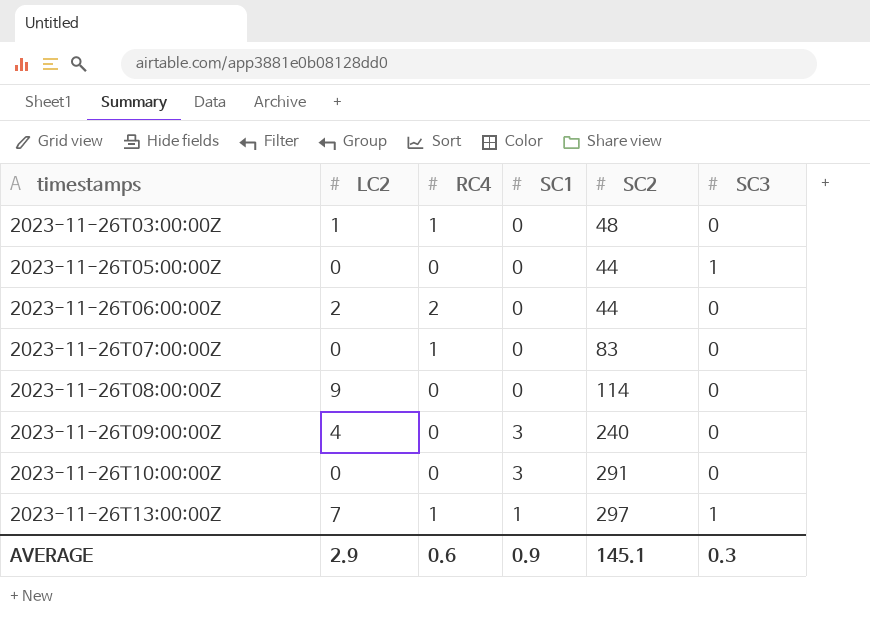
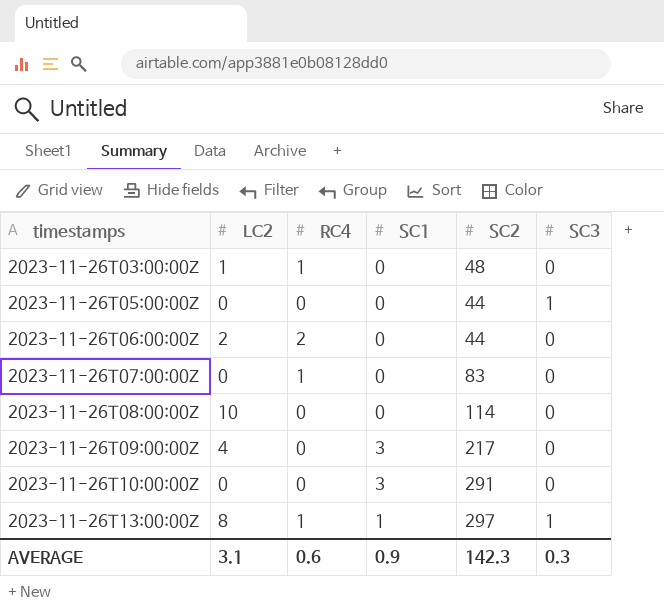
2023-11-26T08:00:00Z | LC2: 9 -> 10
2023-11-26T09:00:00Z | SC2: 240 -> 217
2023-11-26T13:00:00Z | LC2: 7 -> 8
AVERAGE | LC2: 2.9 -> 3.1
AVERAGE | SC2: 145.1 -> 142.3

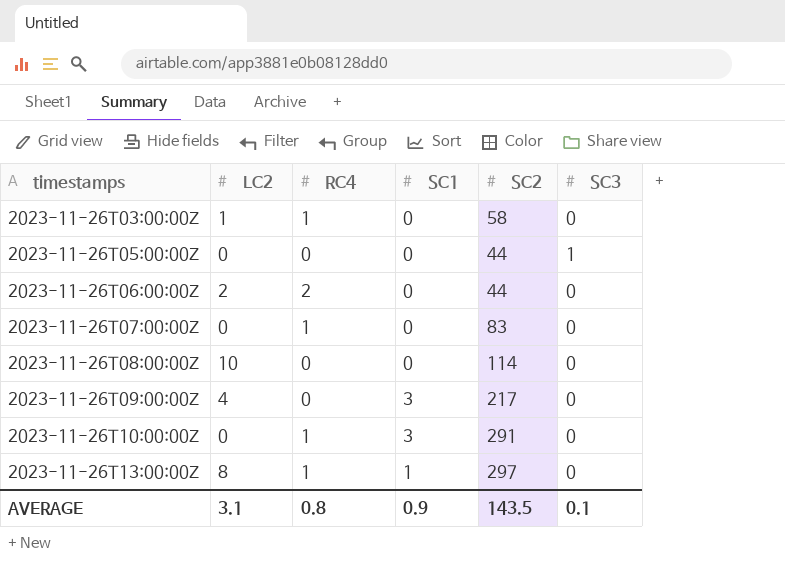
2023-11-26T03:00:00Z | SC2: 48 -> 58
2023-11-26T10:00:00Z | RC4: 0 -> 1
2023-11-26T13:00:00Z | SC3: 1 -> 0
AVERAGE | RC4: 0.6 -> 0.8
AVERAGE | SC2: 142.3 -> 143.5
AVERAGE | SC3: 0.3 -> 0.1

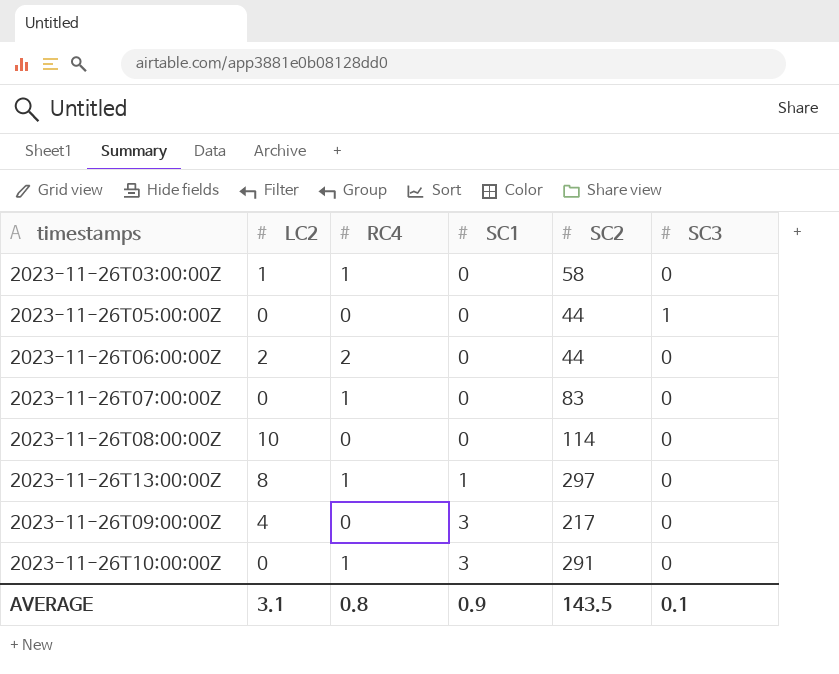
row order: timestamps ascending -> SC1 ascending

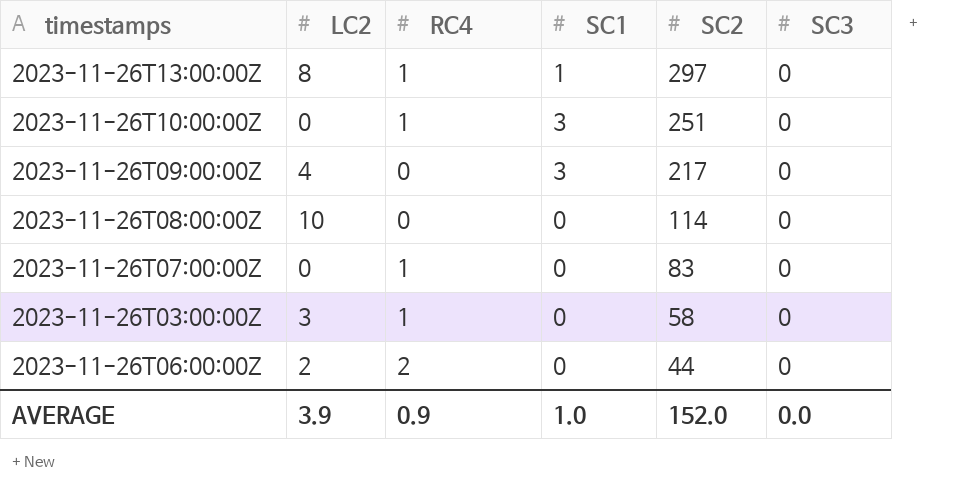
row order: SC1 ascending -> SC2 descending
row 2023-11-26T05:00:00Z: 0 | 0 | 0 | 44 | 1 -> none
2023-11-26T10:00:00Z | SC2: 291 -> 251
2023-11-26T03:00:00Z | LC2: 1 -> 3
AVERAGE | LC2: 3.1 -> 3.9
AVERAGE | RC4: 0.8 -> 0.9
AVERAGE | SC1: 0.9 -> 1.0
AVERAGE | SC2: 143.5 -> 152.0
AVERAGE | SC3: 0.1 -> 0.0

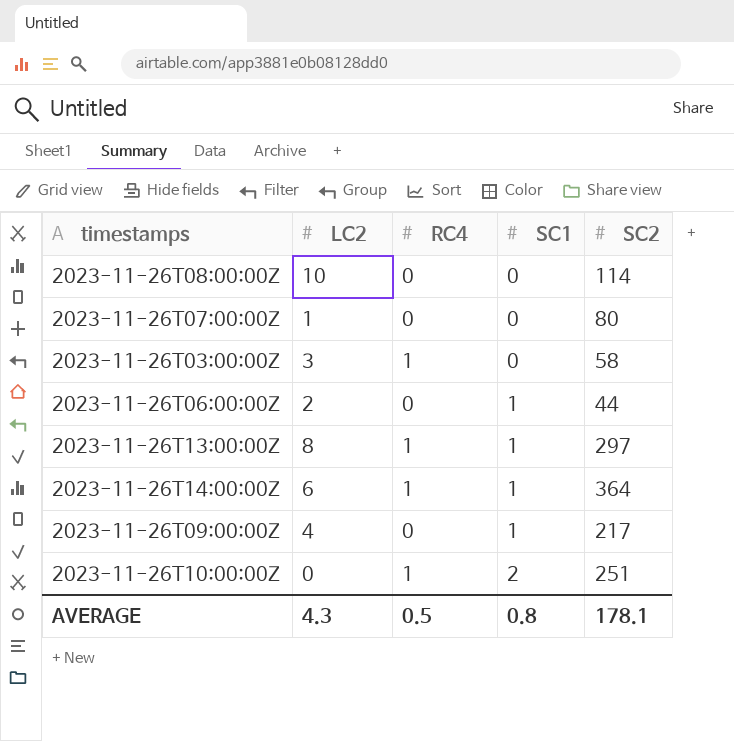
row order: SC2 descending -> SC1 ascending
column SC3 | position: 6 -> none
2023-11-26T07:00:00Z | LC2: 0 -> 1
2023-11-26T07:00:00Z | RC4: 1 -> 0
2023-11-26T07:00:00Z | SC2: 83 -> 80
2023-11-26T06:00:00Z | RC4: 2 -> 0
2023-11-26T06:00:00Z | SC1: 0 -> 1
row 2023-11-26T14:00:00Z: none -> 6 | 1 | 1 | 364
2023-11-26T09:00:00Z | SC1: 3 -> 1
2023-11-26T10:00:00Z | SC1: 3 -> 2
AVERAGE | LC2: 3.9 -> 4.3
AVERAGE | RC4: 0.9 -> 0.5
AVERAGE | SC1: 1.0 -> 0.8
AVERAGE | SC2: 152.0 -> 178.1

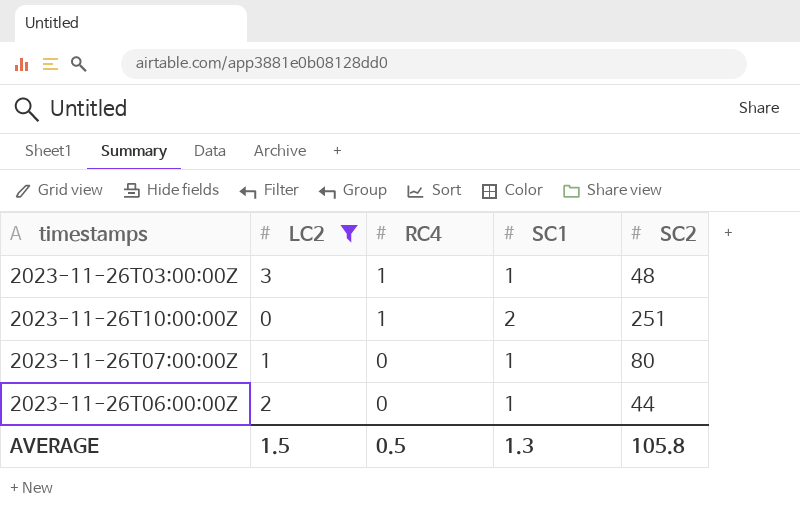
filter: none -> LC2 <= 3
row order: SC1 ascending -> RC4 descending
2023-11-26T03:00:00Z | SC1: 0 -> 1
2023-11-26T03:00:00Z | SC2: 58 -> 48
2023-11-26T07:00:00Z | SC1: 0 -> 1
AVERAGE | LC2: 4.3 -> 1.5
AVERAGE | SC1: 0.8 -> 1.3
AVERAGE | SC2: 178.1 -> 105.8

